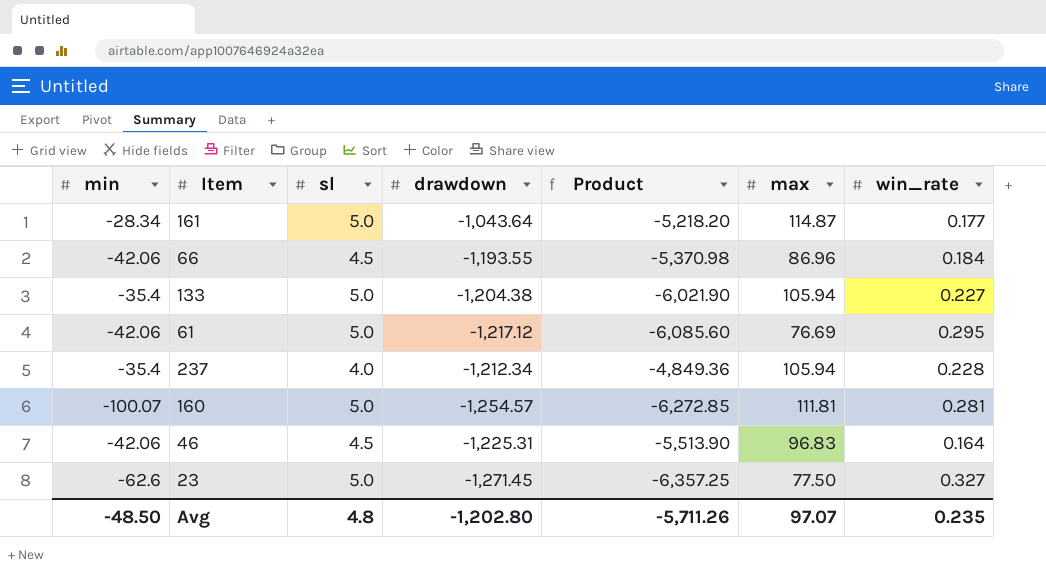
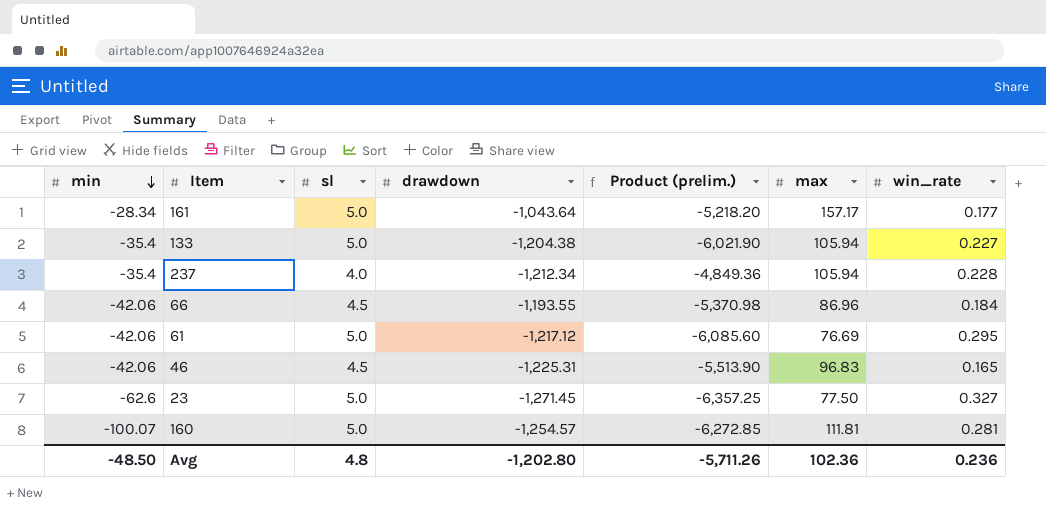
row order: none -> min descending
column name: Product -> Product (prelim.)
161 | max: 114.87 -> 157.17
46 | win_rate: 0.164 -> 0.165
Avg | max: 97.07 -> 102.36
Avg | win_rate: 0.235 -> 0.236

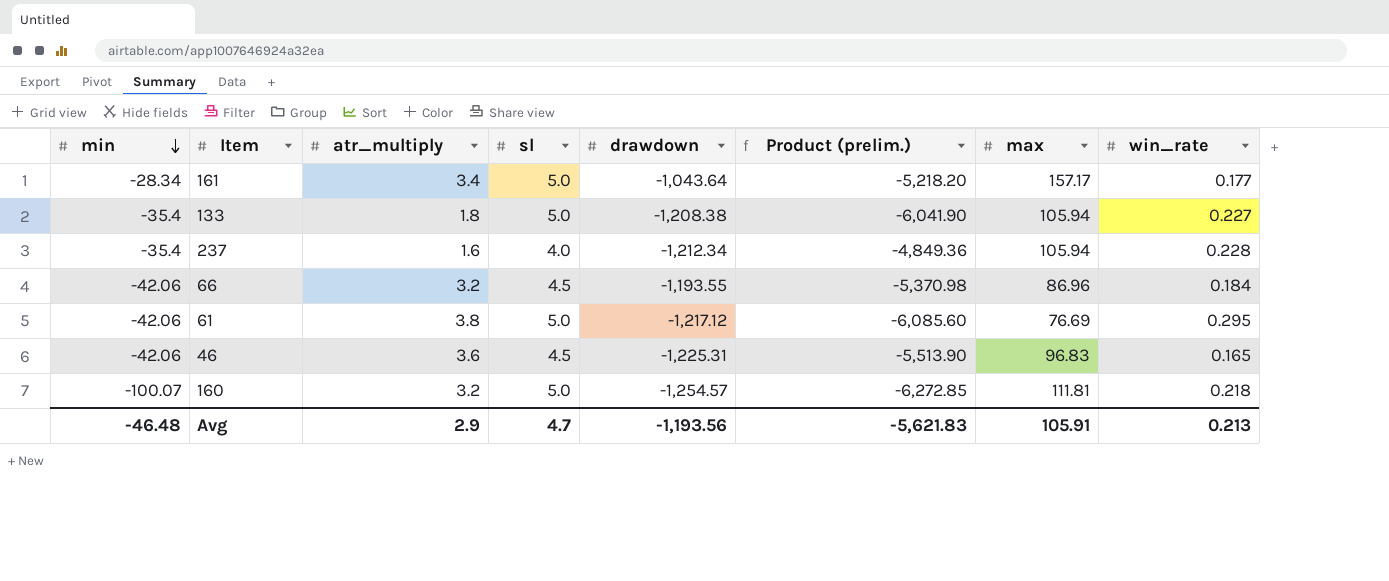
column atr_multiply | position: none -> 3
row 23: -62.6 | 5.0 | -1,271.45 | -6,357.25 | 77.50 | 0.327 -> none
133 | drawdown: -1,204.38 -> -1,208.38
133 | Product (prelim.): -6,021.90 -> -6,041.90
160 | win_rate: 0.281 -> 0.218
Avg | min: -48.50 -> -46.48
Avg | sl: 4.8 -> 4.7
Avg | drawdown: -1,202.80 -> -1,193.56
Avg | Product (prelim.): -5,711.26 -> -5,621.83
Avg | max: 102.36 -> 105.91
Avg | win_rate: 0.236 -> 0.213

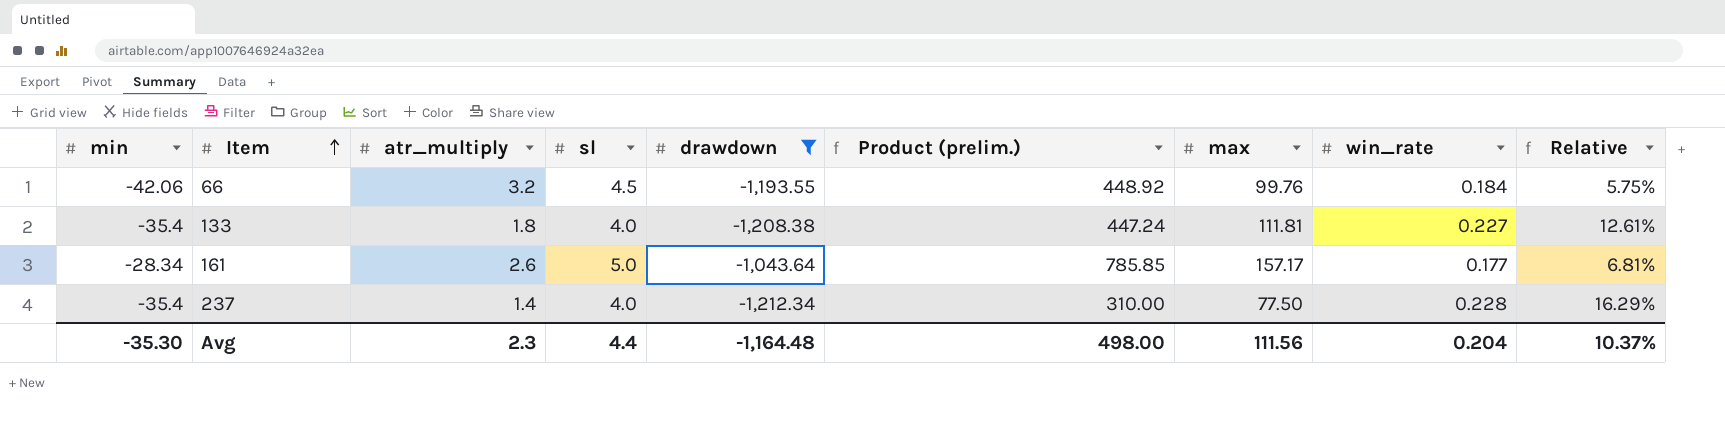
filter: none -> drawdown >= -1,212.34
row order: min descending -> Item ascending
column Product (prelim.) | formula: [sl] * [drawdown] -> [sl] * [max]
column Relative | formula: none -> [win_rate] / [atr_multiply]
66 | max: 86.96 -> 99.76
133 | sl: 5.0 -> 4.0
133 | max: 105.94 -> 111.81
161 | atr_multiply: 3.4 -> 2.6
237 | atr_multiply: 1.6 -> 1.4
237 | max: 105.94 -> 77.50
Avg | min: -46.48 -> -35.30
Avg | atr_multiply: 2.9 -> 2.3
Avg | sl: 4.7 -> 4.4
Avg | drawdown: -1,193.56 -> -1,164.48
Avg | Product (prelim.): -5,621.83 -> 498.00
Avg | max: 105.91 -> 111.56
Avg | win_rate: 0.213 -> 0.204

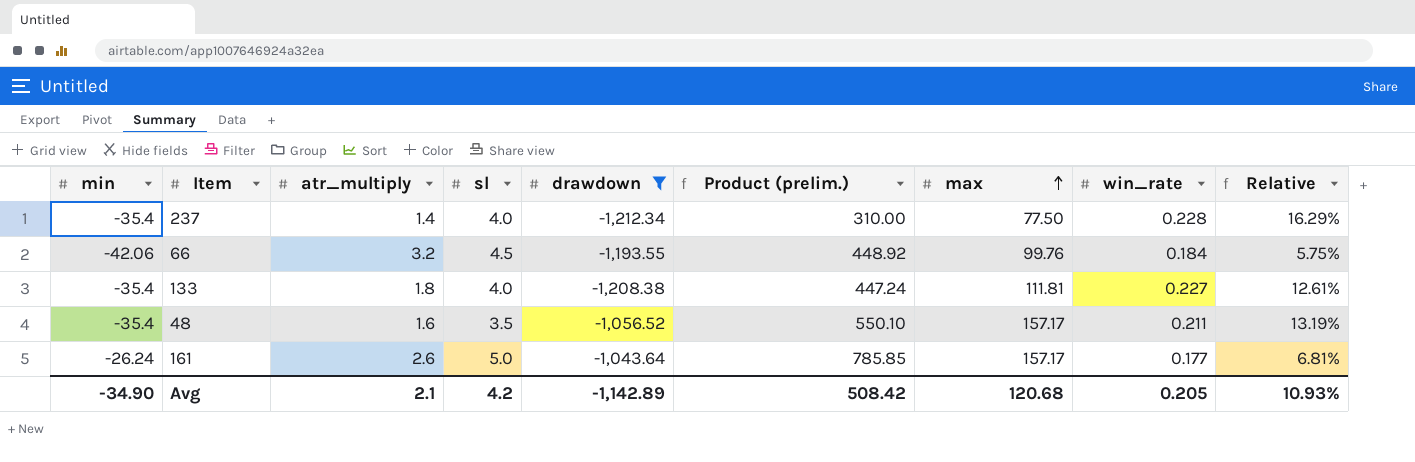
row order: Item ascending -> max ascending
row 48: none -> -35.4 | 1.6 | 3.5 | -1,056.52 | 550.10 | 157.17 | 0.211 | 13.19%
161 | min: -28.34 -> -26.24
Avg | min: -35.30 -> -34.90
Avg | atr_multiply: 2.3 -> 2.1
Avg | sl: 4.4 -> 4.2
Avg | drawdown: -1,164.48 -> -1,142.89
Avg | Product (prelim.): 498.00 -> 508.42
Avg | max: 111.56 -> 120.68
Avg | win_rate: 0.204 -> 0.205
Avg | Relative: 10.37% -> 10.93%

